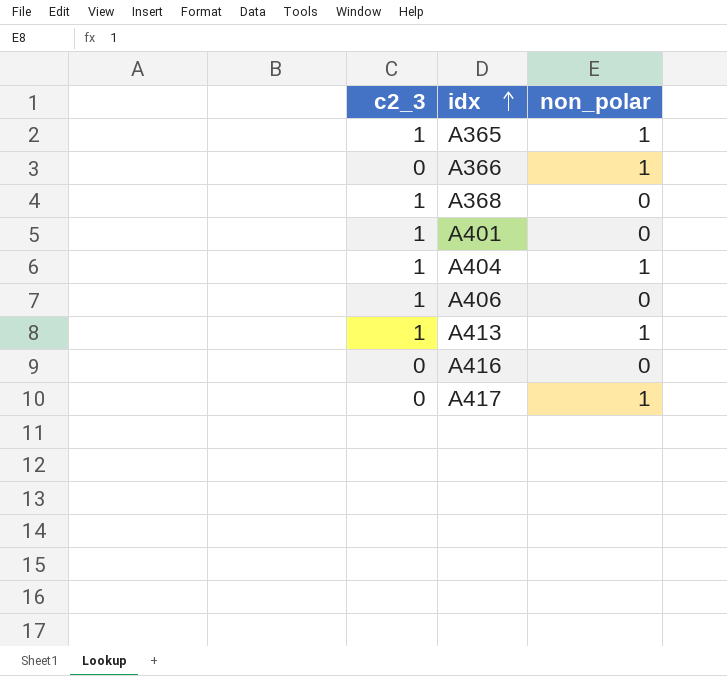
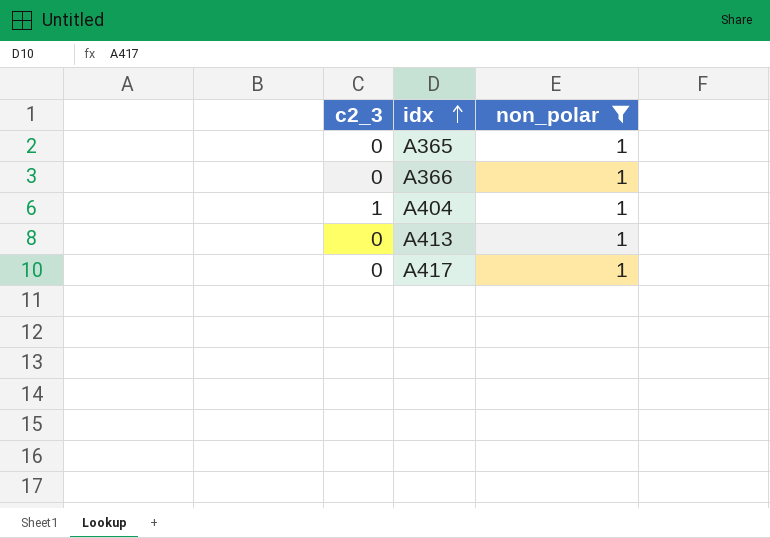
filter: none -> non_polar = 1
A365 | c2_3: 1 -> 0
A413 | c2_3: 1 -> 0

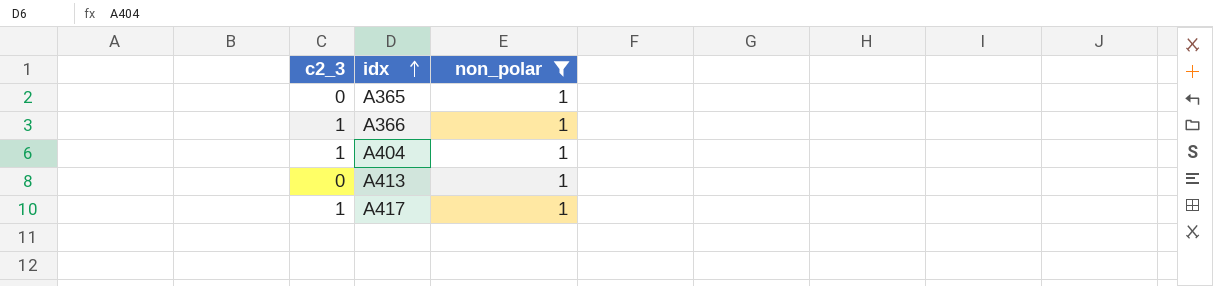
A366 | c2_3: 0 -> 1
A417 | c2_3: 0 -> 1

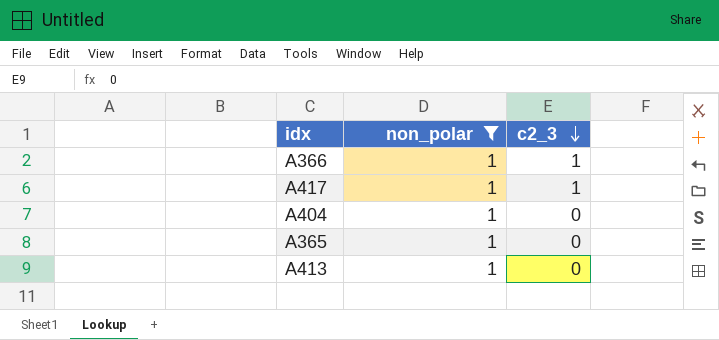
row order: idx ascending -> c2_3 descending
column c2_3 | position: 1 -> 3
A404 | c2_3: 1 -> 0

